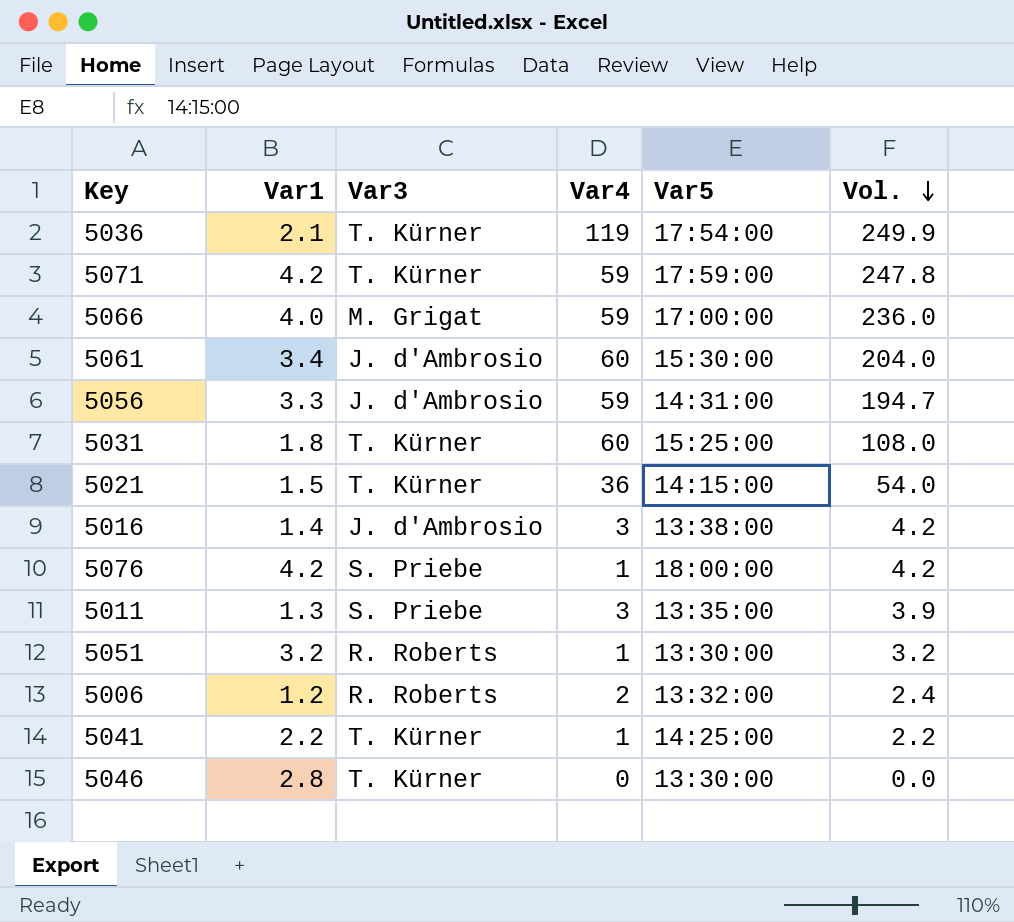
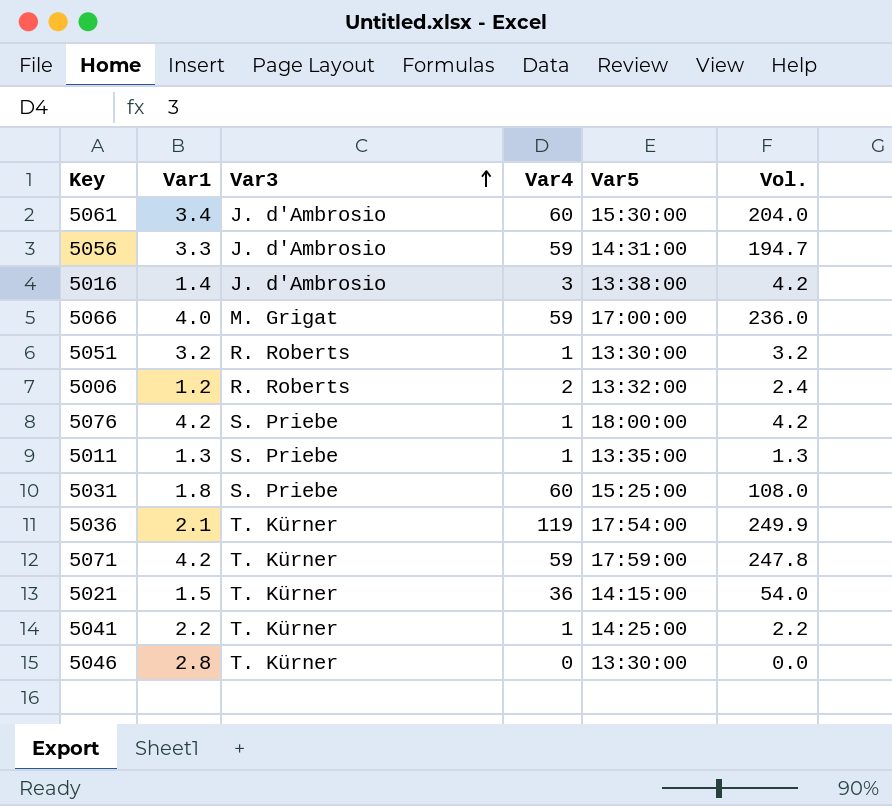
row order: Vol. descending -> Var3 ascending
5011 | Var4: 3 -> 1
5011 | Vol.: 3.9 -> 1.3
5031 | Var3: T. Kürner -> S. Priebe

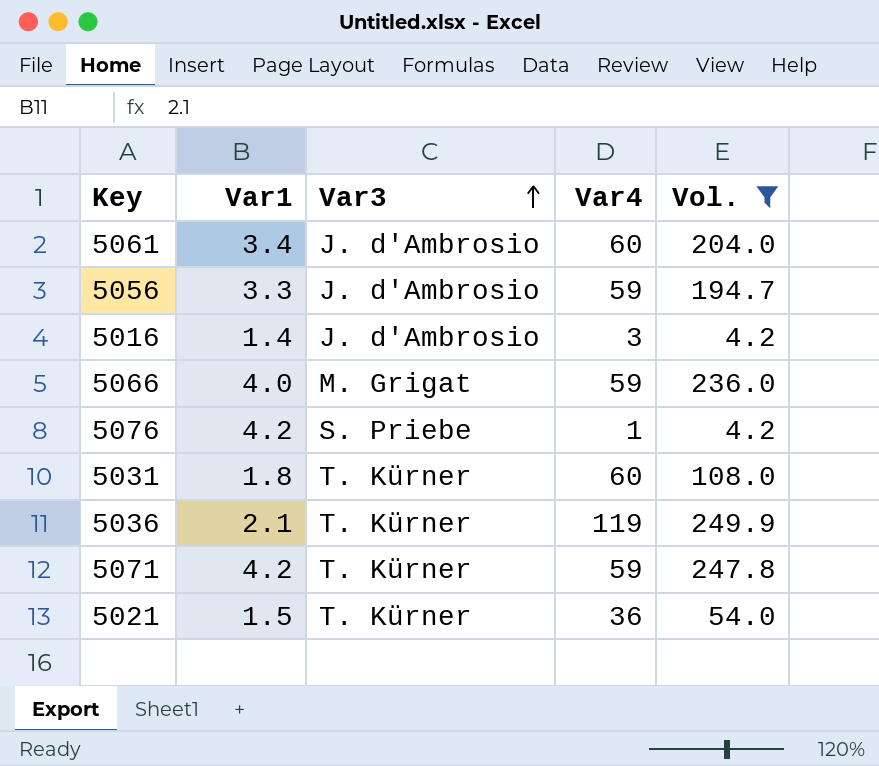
filter: none -> Vol. >= 4.2
column Var5 | position: 5 -> none
5031 | Var3: S. Priebe -> T. Kürner

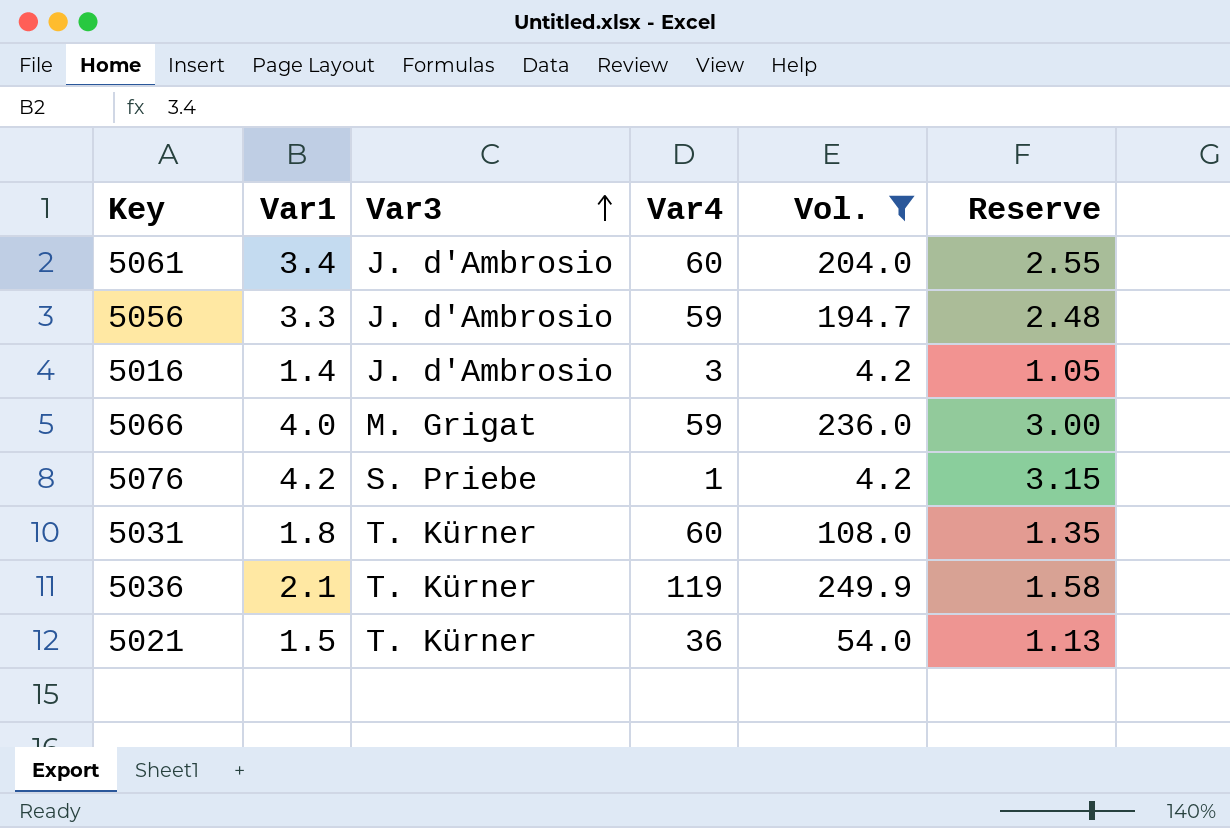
column Reserve | formula: none -> [Var1] * 0.75
row 5071: 4.2 | T. Kürner | 59 | 247.8 -> none

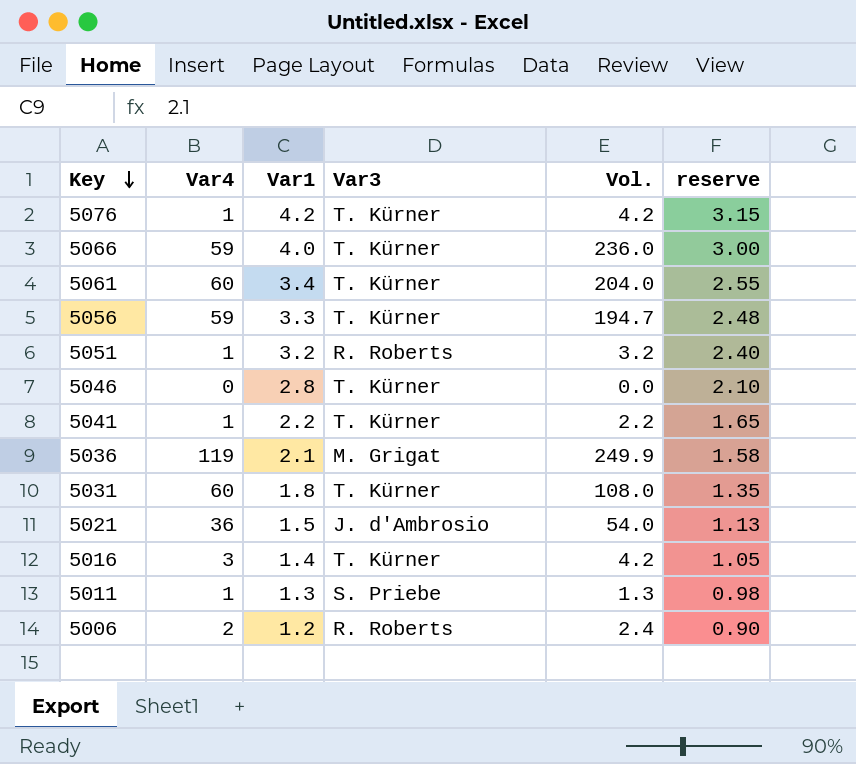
filter: Vol. >= 4.2 -> none
row order: Var3 ascending -> Key descending
column Var4 | position: 4 -> 2
column name: Reserve -> reserve
5076 | Var3: S. Priebe -> T. Kürner
5066 | Var3: M. Grigat -> T. Kürner
5061 | Var3: J. d'Ambrosio -> T. Kürner
5056 | Var3: J. d'Ambrosio -> T. Kürner
5036 | Var3: T. Kürner -> M. Grigat
5021 | Var3: T. Kürner -> J. d'Ambrosio
5016 | Var3: J. d'Ambrosio -> T. Kürner

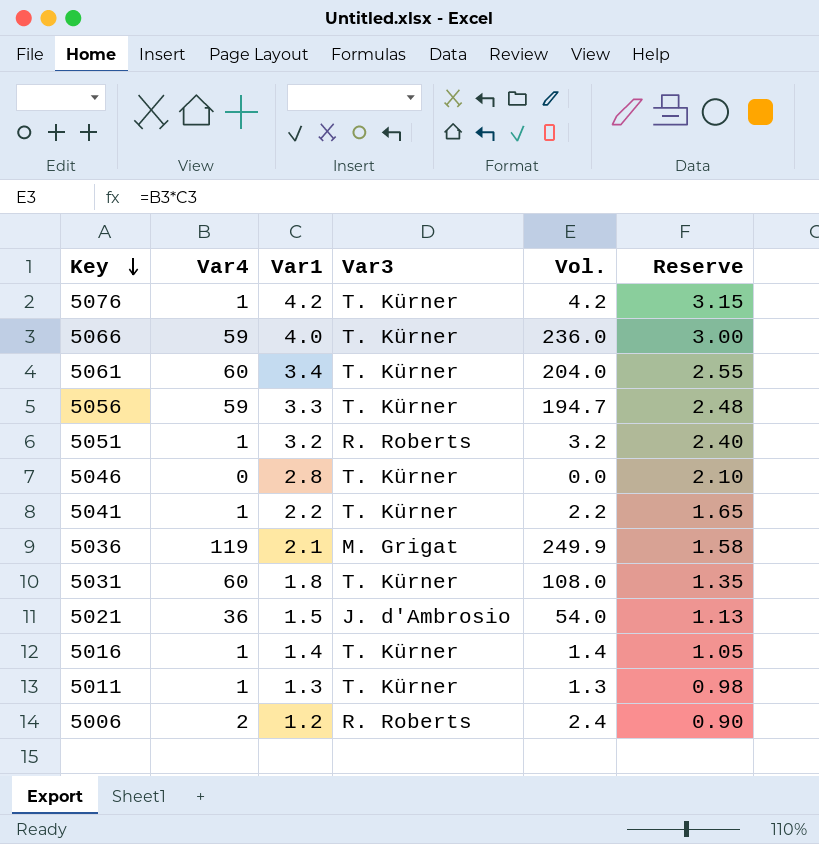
column name: reserve -> Reserve
5016 | Var4: 3 -> 1
5016 | Vol.: 4.2 -> 1.4
5011 | Var3: S. Priebe -> T. Kürner

